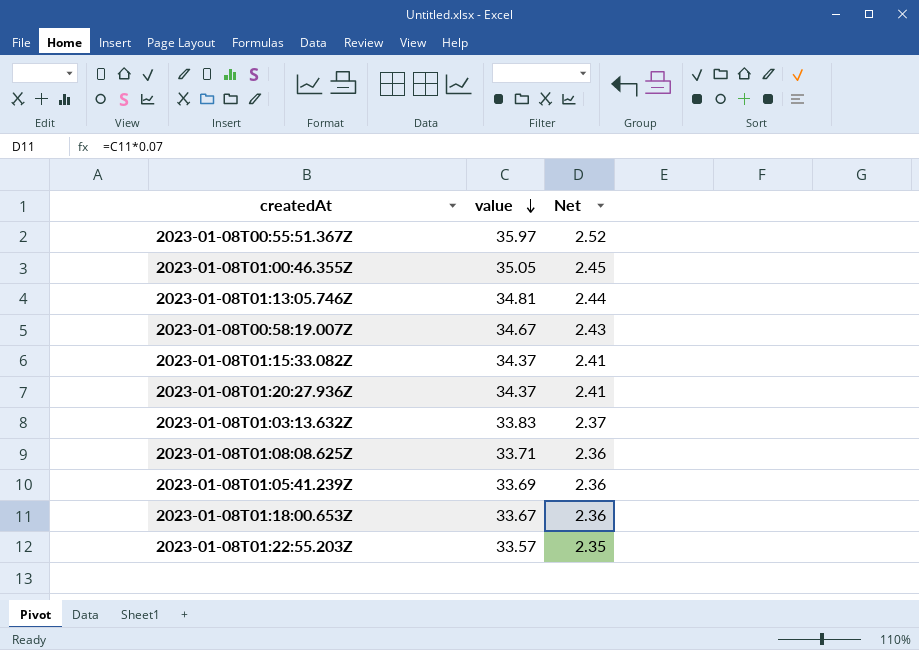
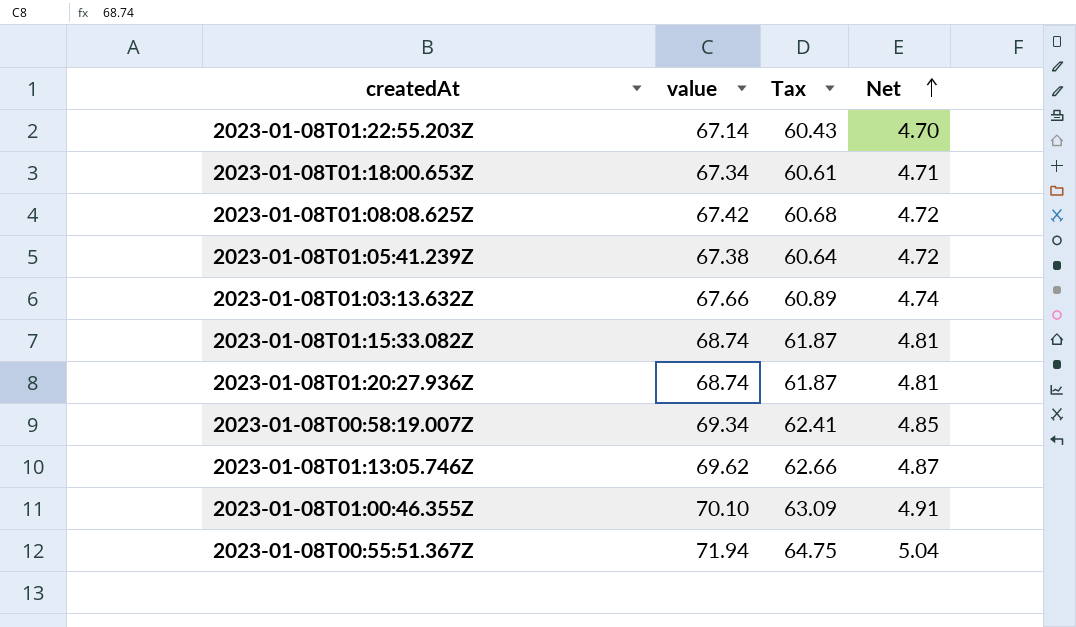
row order: value descending -> Net ascending
column Tax | formula: none -> [value] * 0.9
2023-01-08T01:22:55.203Z | value: 33.57 -> 67.14
2023-01-08T01:22:55.203Z | Net: 2.35 -> 4.70
2023-01-08T01:18:00.653Z | value: 33.67 -> 67.34
2023-01-08T01:18:00.653Z | Net: 2.36 -> 4.71
2023-01-08T01:08:08.625Z | value: 33.71 -> 67.42
2023-01-08T01:08:08.625Z | Net: 2.36 -> 4.72
2023-01-08T01:05:41.239Z | value: 33.69 -> 67.38
2023-01-08T01:05:41.239Z | Net: 2.36 -> 4.72
2023-01-08T01:03:13.632Z | value: 33.83 -> 67.66
2023-01-08T01:03:13.632Z | Net: 2.37 -> 4.74
2023-01-08T01:15:33.082Z | value: 34.37 -> 68.74
2023-01-08T01:15:33.082Z | Net: 2.41 -> 4.81
2023-01-08T01:20:27.936Z | value: 34.37 -> 68.74
2023-01-08T01:20:27.936Z | Net: 2.41 -> 4.81
2023-01-08T00:58:19.007Z | value: 34.67 -> 69.34
2023-01-08T00:58:19.007Z | Net: 2.43 -> 4.85
2023-01-08T01:13:05.746Z | value: 34.81 -> 69.62
2023-01-08T01:13:05.746Z | Net: 2.44 -> 4.87
2023-01-08T01:00:46.355Z | value: 35.05 -> 70.10
2023-01-08T01:00:46.355Z | Net: 2.45 -> 4.91
2023-01-08T00:55:51.367Z | value: 35.97 -> 71.94
2023-01-08T00:55:51.367Z | Net: 2.52 -> 5.04

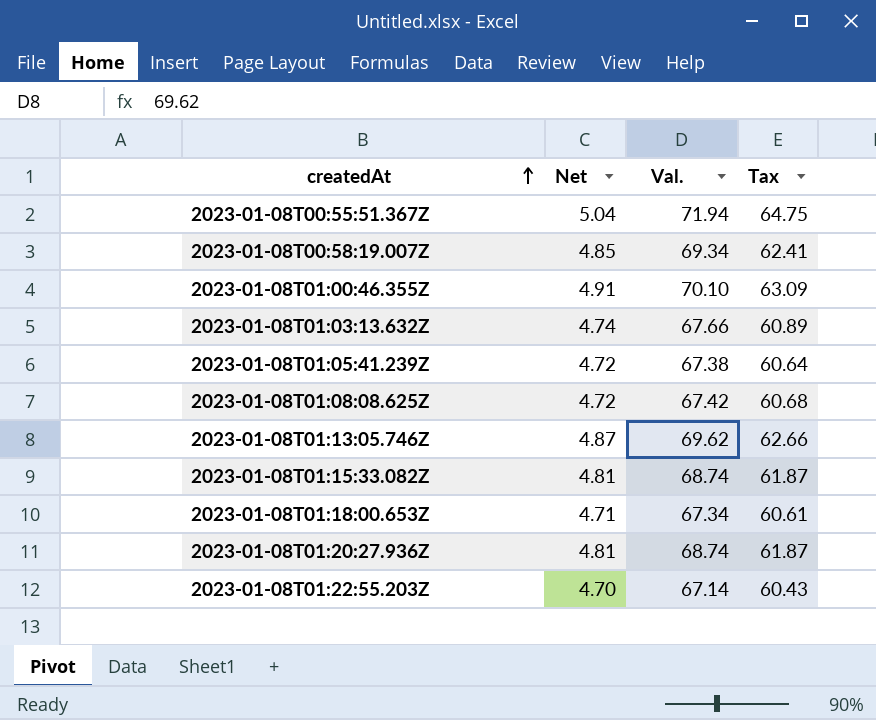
row order: Net ascending -> createdAt ascending
column Net | position: 4 -> 2
column name: value -> Val.

